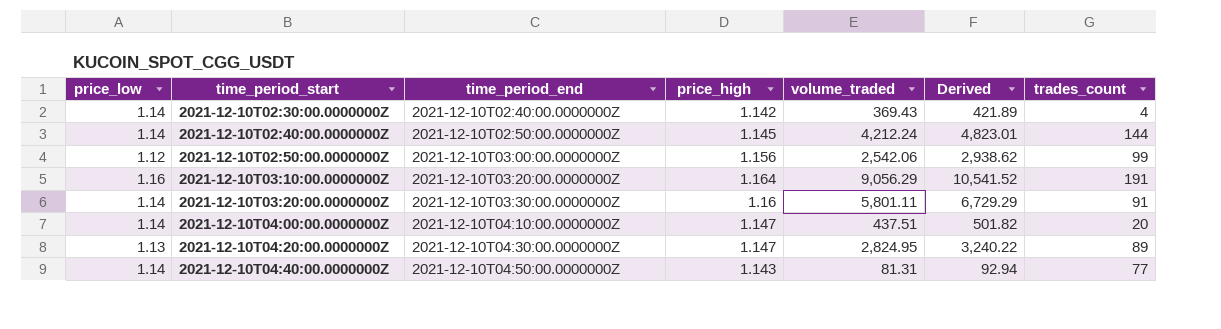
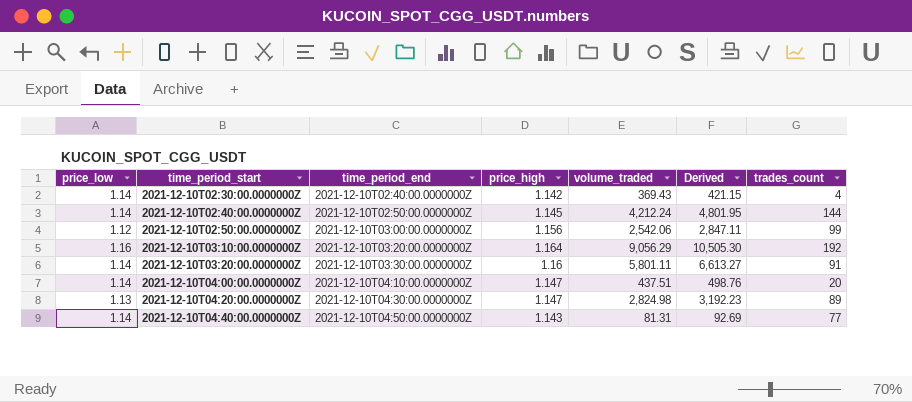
column Derived | formula: [price_high] * [volume_traded] -> [price_low] * [volume_traded]
2021-12-10T03:10:00.0000000Z | trades_count: 191 -> 192
2021-12-10T04:20:00.0000000Z | volume_traded: 2,824.95 -> 2,824.98

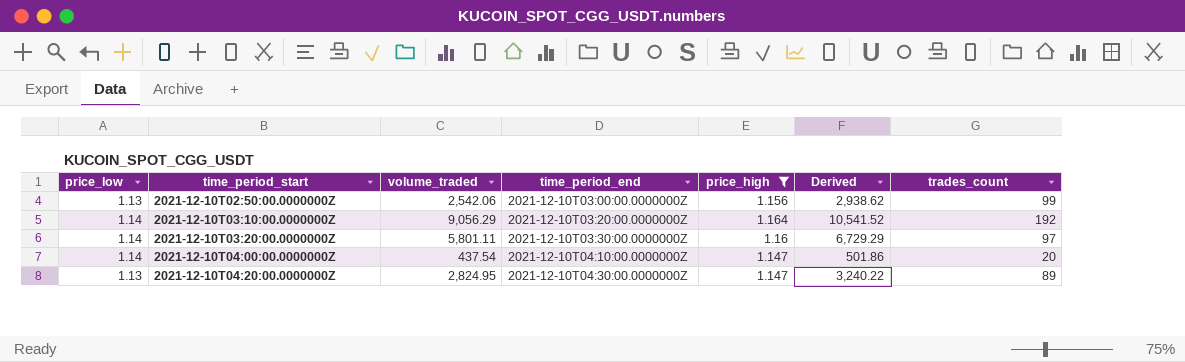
filter: none -> price_high >= 1.147
column volume_traded | position: 5 -> 3
column Derived | formula: [price_low] * [volume_traded] -> [volume_traded] * [price_high]
2021-12-10T02:50:00.0000000Z | price_low: 1.12 -> 1.13
2021-12-10T03:10:00.0000000Z | price_low: 1.16 -> 1.14
2021-12-10T03:20:00.0000000Z | trades_count: 91 -> 97
2021-12-10T04:00:00.0000000Z | volume_traded: 437.51 -> 437.54
2021-12-10T04:20:00.0000000Z | volume_traded: 2,824.98 -> 2,824.95

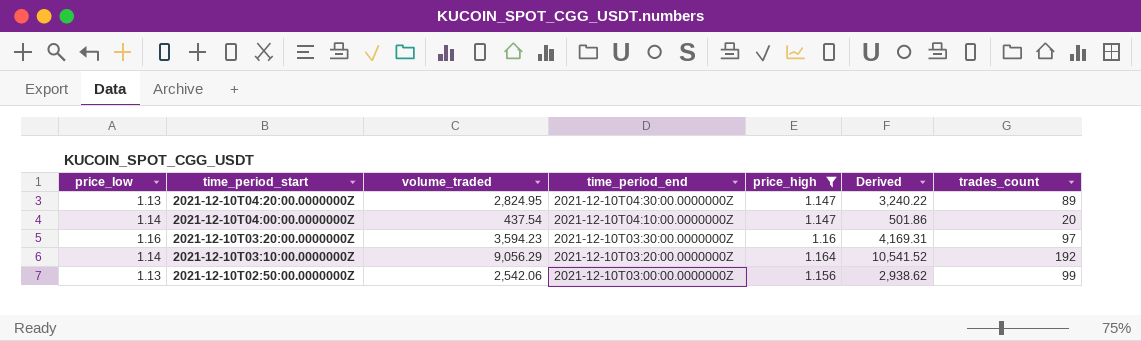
row order: time_period_start ascending -> time_period_start descending
2021-12-10T03:20:00.0000000Z | price_low: 1.14 -> 1.16
2021-12-10T03:20:00.0000000Z | volume_traded: 5,801.11 -> 3,594.23
2021-12-10T03:20:00.0000000Z | Derived: 6,729.29 -> 4,169.31

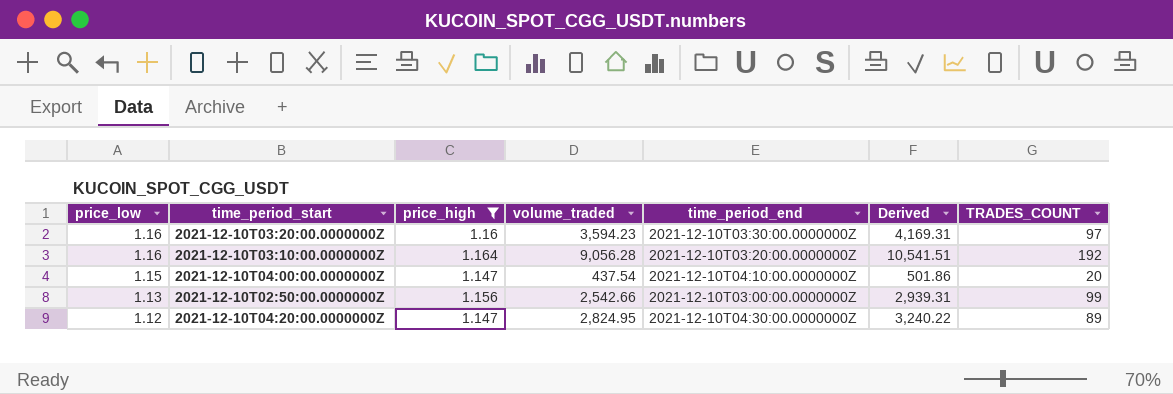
row order: time_period_start descending -> price_low descending
column price_high | position: 5 -> 3
column name: trades_count -> TRADES_COUNT
2021-12-10T03:10:00.0000000Z | price_low: 1.14 -> 1.16
2021-12-10T03:10:00.0000000Z | volume_traded: 9,056.29 -> 9,056.28
2021-12-10T03:10:00.0000000Z | Derived: 10,541.52 -> 10,541.51
2021-12-10T04:00:00.0000000Z | price_low: 1.14 -> 1.15
2021-12-10T02:50:00.0000000Z | volume_traded: 2,542.06 -> 2,542.66
2021-12-10T02:50:00.0000000Z | Derived: 2,938.62 -> 2,939.31
2021-12-10T04:20:00.0000000Z | price_low: 1.13 -> 1.12

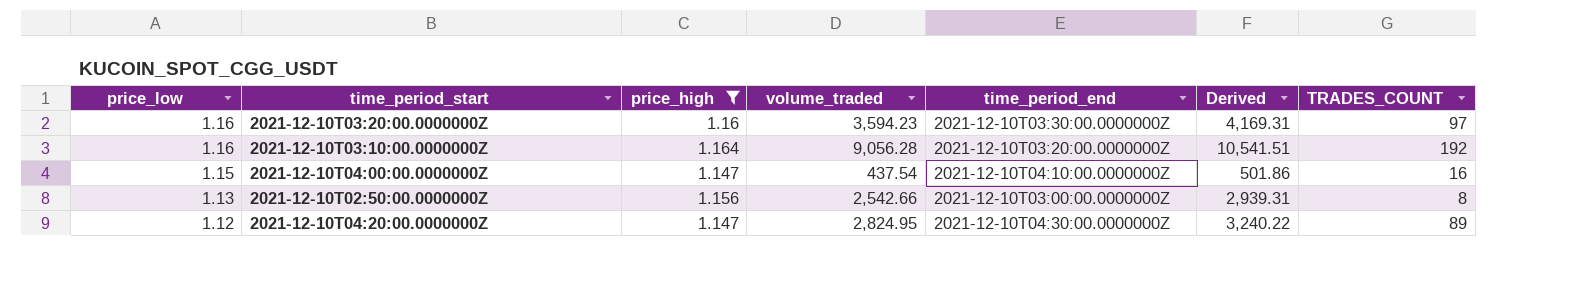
2021-12-10T04:00:00.0000000Z | TRADES_COUNT: 20 -> 16
2021-12-10T02:50:00.0000000Z | TRADES_COUNT: 99 -> 8

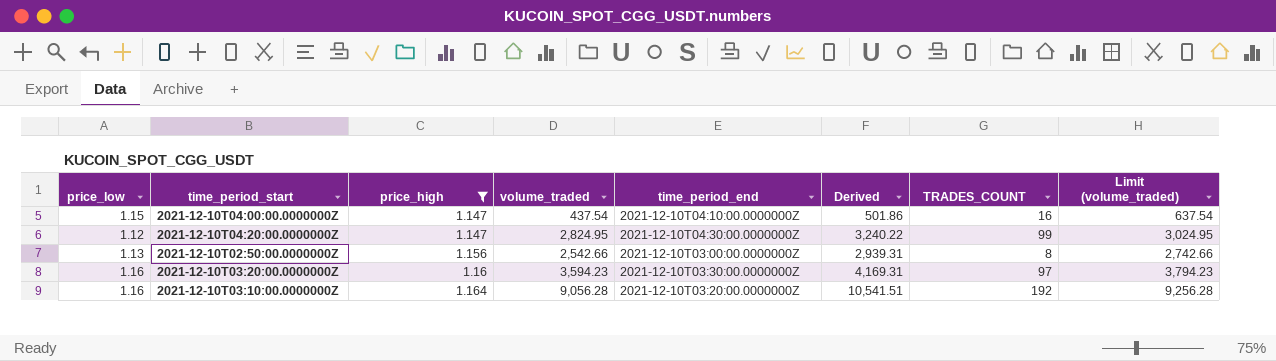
row order: price_low descending -> price_high ascending
column Limit (volume_traded) | formula: none -> [volume_traded] + 200
2021-12-10T04:20:00.0000000Z | TRADES_COUNT: 89 -> 99

